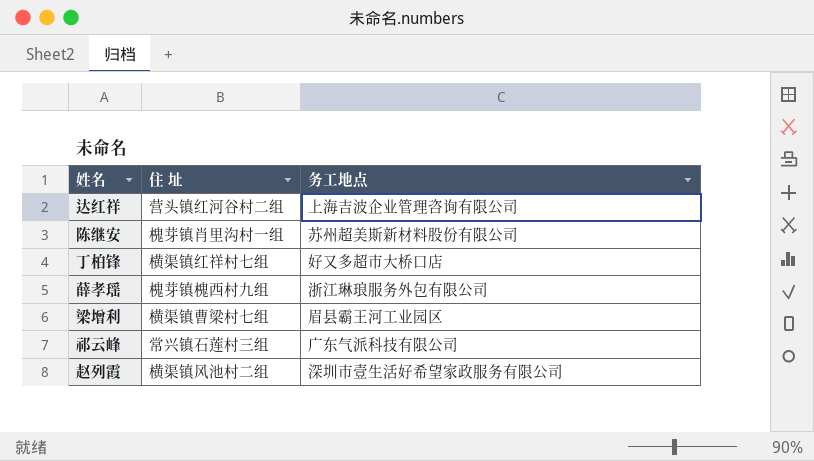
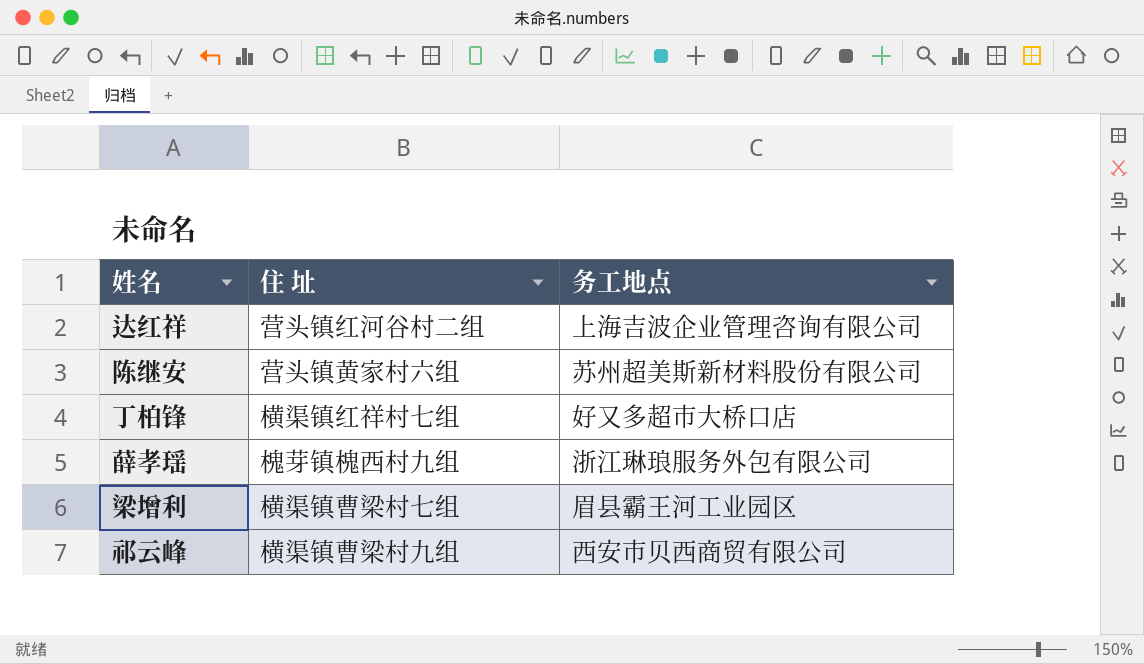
row 赵列霞: 横渠镇风池村二组 | 深圳市壹生活好希望家政服务有限公司 -> none
陈继安 | 住 址: 槐芽镇肖里沟村一组 -> 营头镇黄家村六组
祁云峰 | 住 址: 常兴镇石莲村三组 -> 横渠镇曹梁村九组
祁云峰 | 务工地点: 广东气派科技有限公司 -> 西安市贝西商贸有限公司

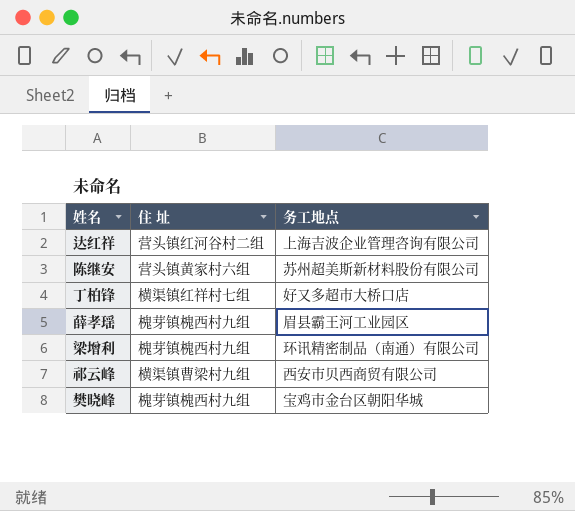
薛孝瑶 | 务工地点: 浙江琳琅服务外包有限公司 -> 眉县霸王河工业园区
梁增利 | 住 址: 横渠镇曹梁村七组 -> 槐芽镇槐西村九组
梁增利 | 务工地点: 眉县霸王河工业园区 -> 环讯精密制品（南通）有限公司
row 樊晓峰: none -> 槐芽镇槐西村九组 | 宝鸡市金台区朝阳华城

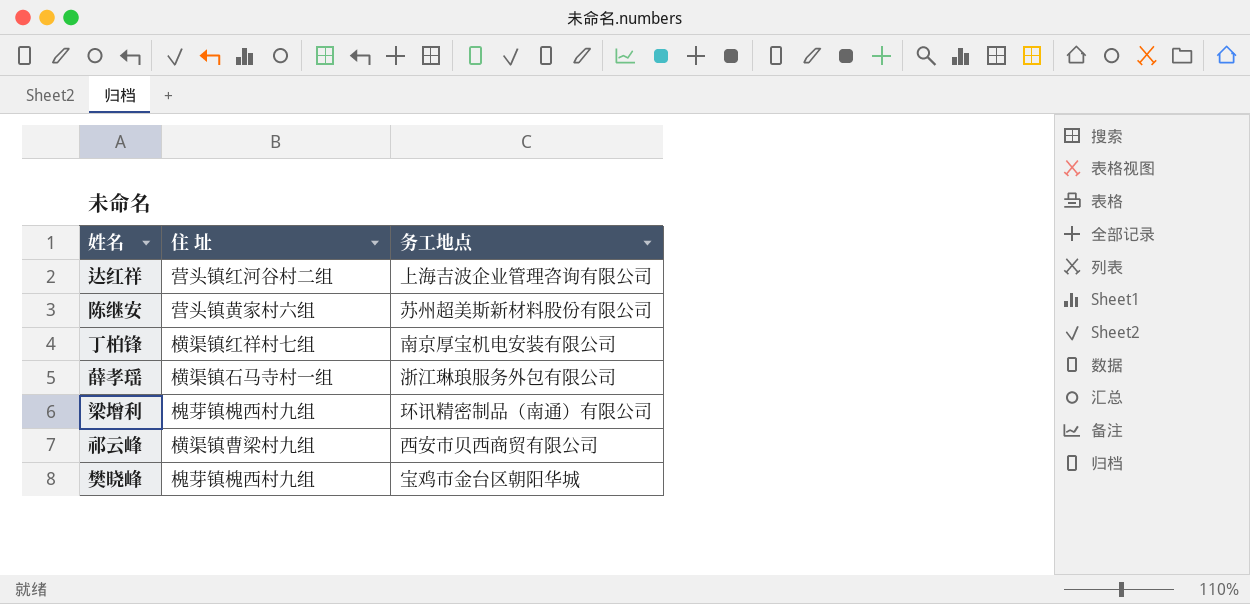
丁柏锋 | 务工地点: 好又多超市大桥口店 -> 南京厚宝机电安装有限公司
薛孝瑶 | 住 址: 槐芽镇槐西村九组 -> 横渠镇石马寺村一组
薛孝瑶 | 务工地点: 眉县霸王河工业园区 -> 浙江琳琅服务外包有限公司

